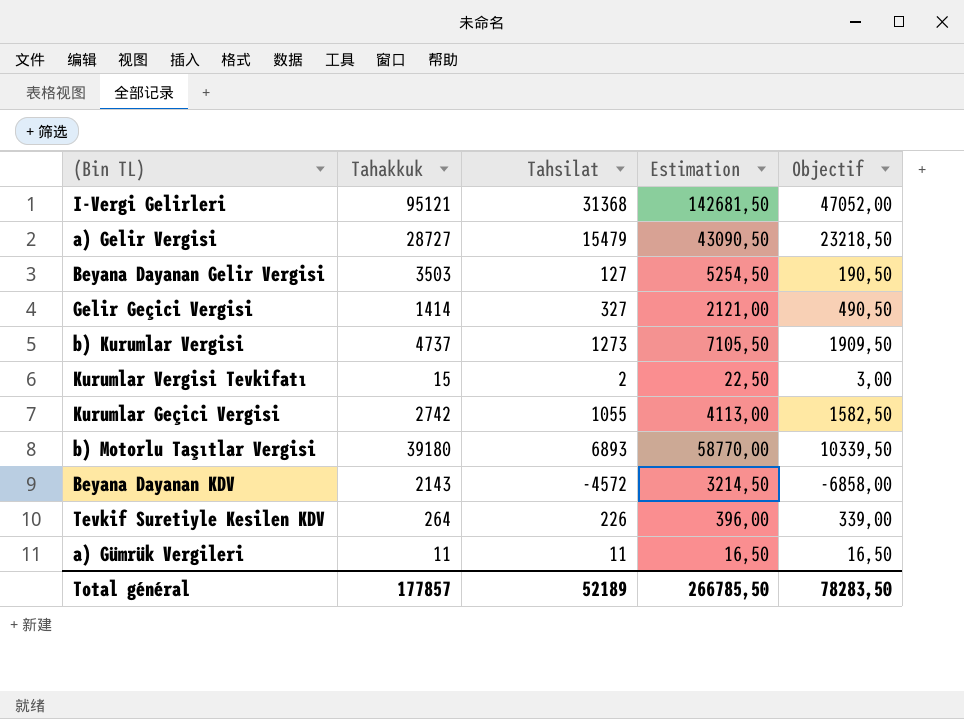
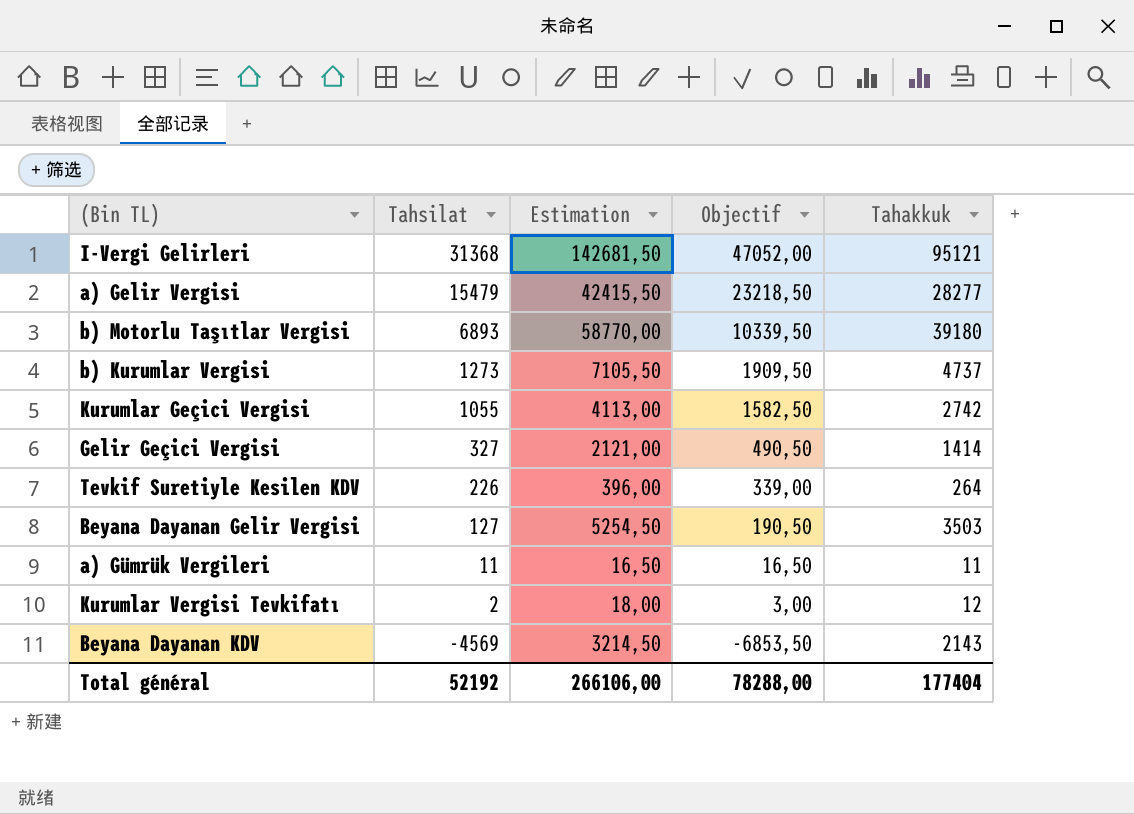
row order: none -> Tahsilat descending
column Tahakkuk | position: 2 -> 5
a) Gelir Vergisi | Estimation: 43090,50 -> 42415,50
a) Gelir Vergisi | Tahakkuk: 28727 -> 28277
Kurumlar Vergisi Tevkifatı | Estimation: 22,50 -> 18,00
Kurumlar Vergisi Tevkifatı | Tahakkuk: 15 -> 12
Beyana Dayanan KDV | Tahsilat: -4572 -> -4569
Beyana Dayanan KDV | Objectif: -6858,00 -> -6853,50
Total général | Tahsilat: 52189 -> 52192
Total général | Estimation: 266785,50 -> 266106,00
Total général | Objectif: 78283,50 -> 78288,00
Total général | Tahakkuk: 177857 -> 177404

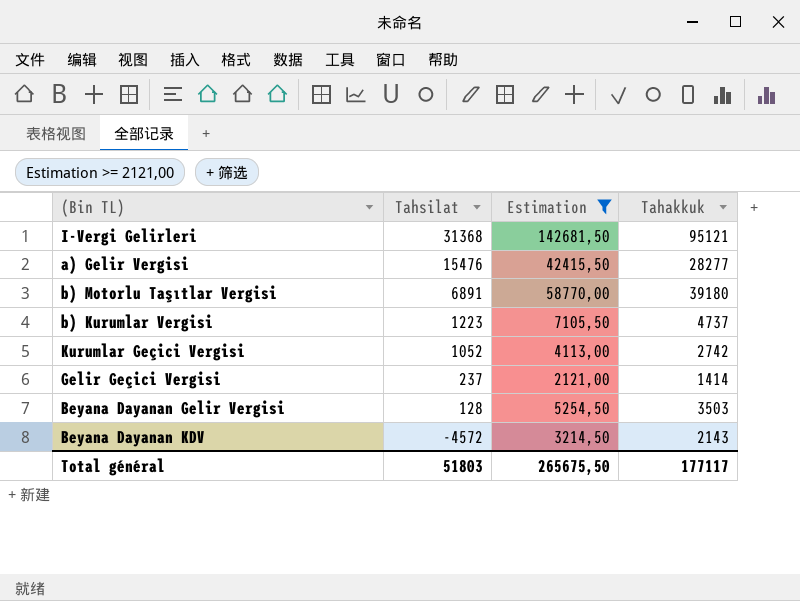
filter: none -> Estimation >= 2121,00
column Objectif | formula: [Tahsilat] * 1,5 -> none
a) Gelir Vergisi | Tahsilat: 15479 -> 15476
b) Motorlu Taşıtlar Vergisi | Tahsilat: 6893 -> 6891
b) Kurumlar Vergisi | Tahsilat: 1273 -> 1223
Kurumlar Geçici Vergisi | Tahsilat: 1055 -> 1052
Gelir Geçici Vergisi | Tahsilat: 327 -> 237
Beyana Dayanan Gelir Vergisi | Tahsilat: 127 -> 128
Beyana Dayanan KDV | Tahsilat: -4569 -> -4572
Total général | Tahsilat: 52192 -> 51803
Total général | Estimation: 266106,00 -> 265675,50
Total général | Tahakkuk: 177404 -> 177117

